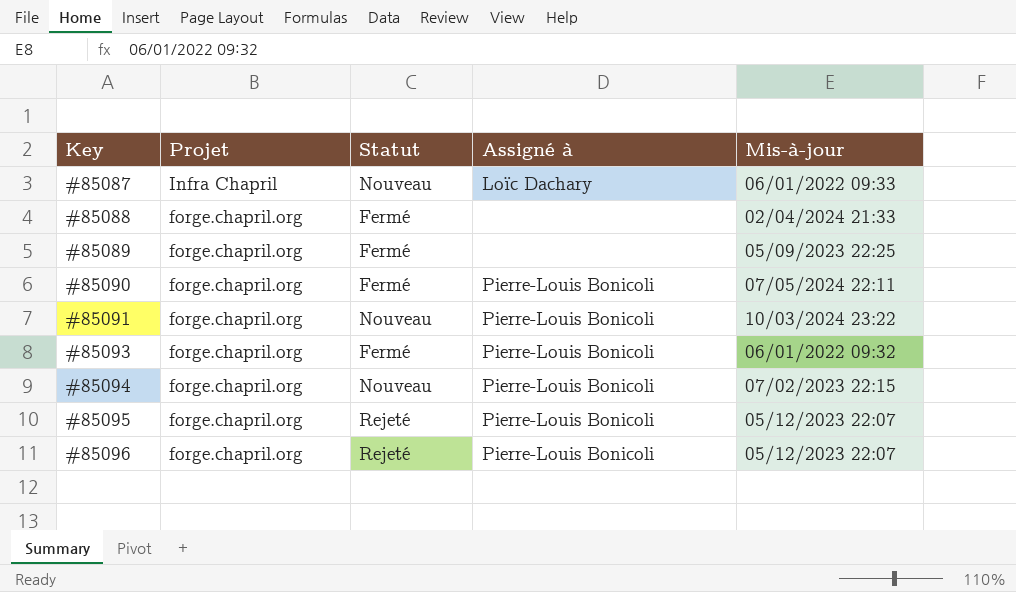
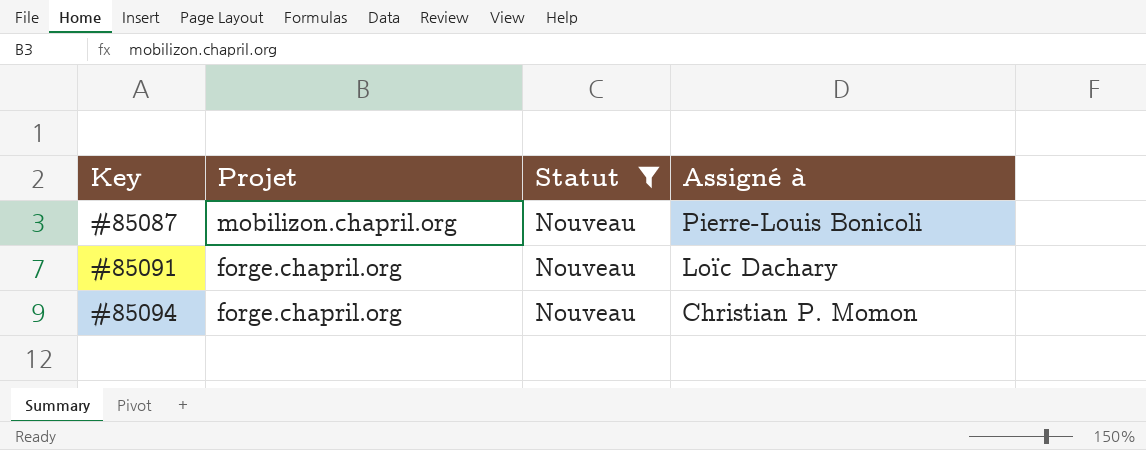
filter: none -> Statut = Nouveau
column Mis-à-jour | position: 5 -> none
#85087 | Projet: Infra Chapril -> mobilizon.chapril.org
#85087 | Assigné à: Loïc Dachary -> Pierre-Louis Bonicoli
#85091 | Assigné à: Pierre-Louis Bonicoli -> Loïc Dachary
#85094 | Assigné à: Pierre-Louis Bonicoli -> Christian P. Momon

